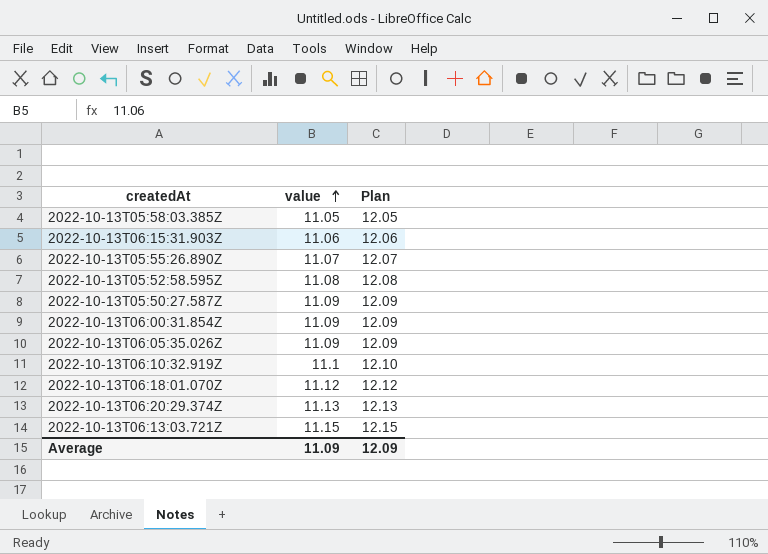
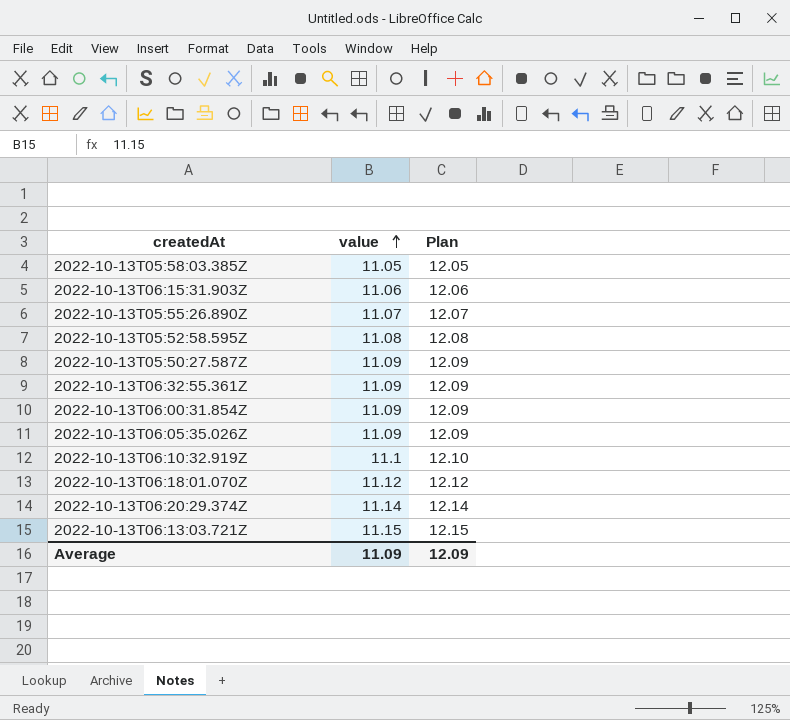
row 2022-10-13T06:32:55.361Z: none -> 11.09 | 12.09
2022-10-13T06:20:29.374Z | value: 11.13 -> 11.14
2022-10-13T06:20:29.374Z | Plan: 12.13 -> 12.14

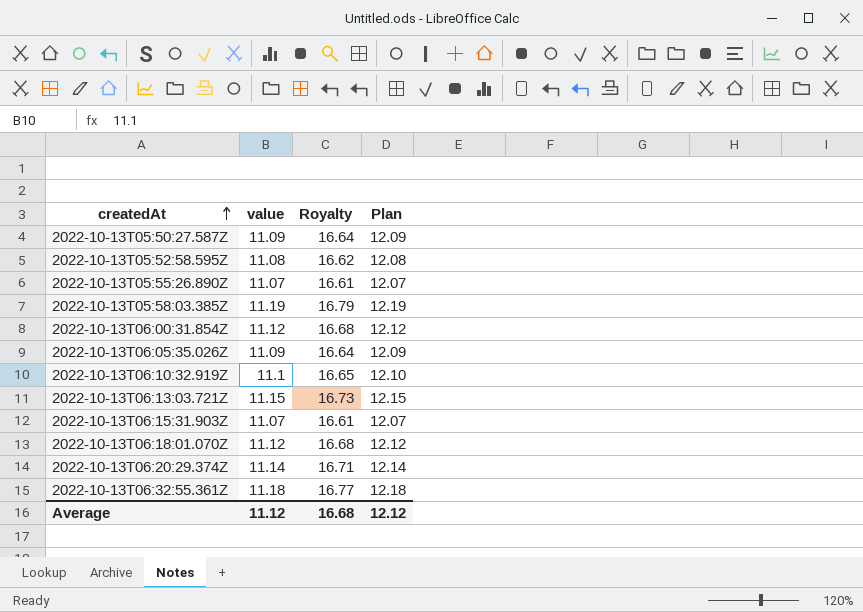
row order: value ascending -> createdAt ascending
column Royalty | formula: none -> [value] * 1.5
2022-10-13T05:58:03.385Z | value: 11.05 -> 11.19
2022-10-13T05:58:03.385Z | Plan: 12.05 -> 12.19
2022-10-13T06:00:31.854Z | value: 11.09 -> 11.12
2022-10-13T06:00:31.854Z | Plan: 12.09 -> 12.12
2022-10-13T06:15:31.903Z | value: 11.06 -> 11.07
2022-10-13T06:15:31.903Z | Plan: 12.06 -> 12.07
2022-10-13T06:32:55.361Z | value: 11.09 -> 11.18
2022-10-13T06:32:55.361Z | Plan: 12.09 -> 12.18
Average | value: 11.09 -> 11.12
Average | Plan: 12.09 -> 12.12

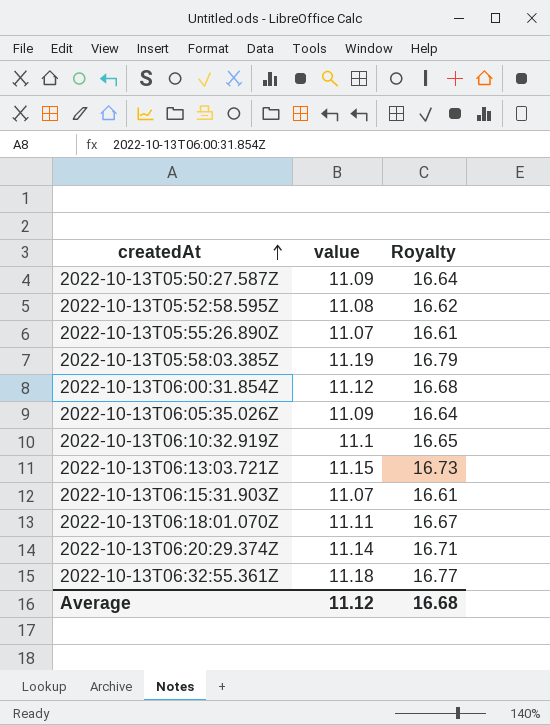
column Plan | formula: [value] + 1 -> none
2022-10-13T06:18:01.070Z | value: 11.12 -> 11.11
2022-10-13T06:18:01.070Z | Royalty: 16.68 -> 16.67

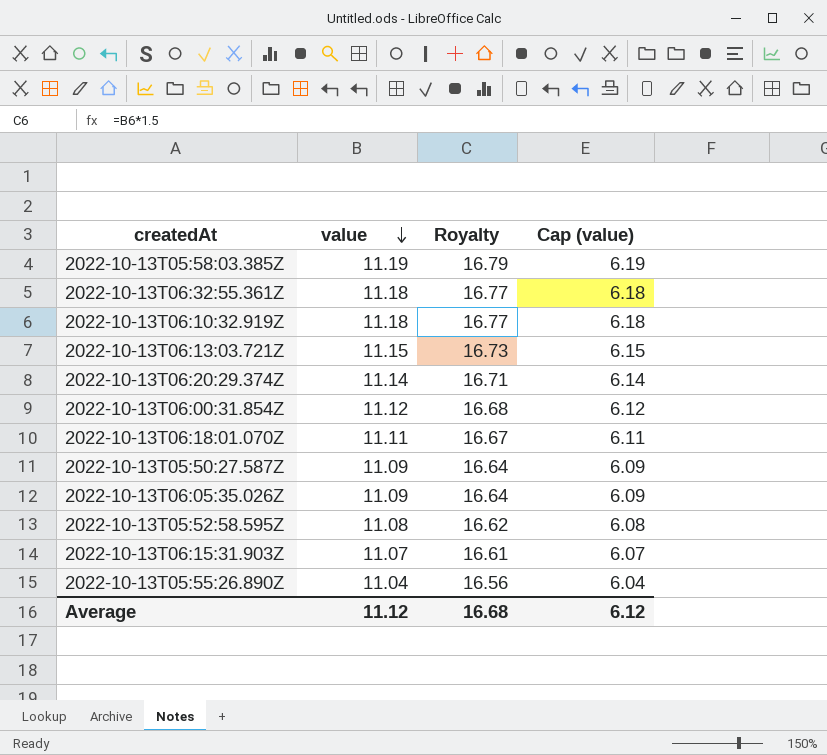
row order: createdAt ascending -> value descending
column Cap (value) | formula: none -> [value] - 5
2022-10-13T06:10:32.919Z | value: 11.1 -> 11.18
2022-10-13T06:10:32.919Z | Royalty: 16.65 -> 16.77
2022-10-13T05:55:26.890Z | value: 11.07 -> 11.04
2022-10-13T05:55:26.890Z | Royalty: 16.61 -> 16.56

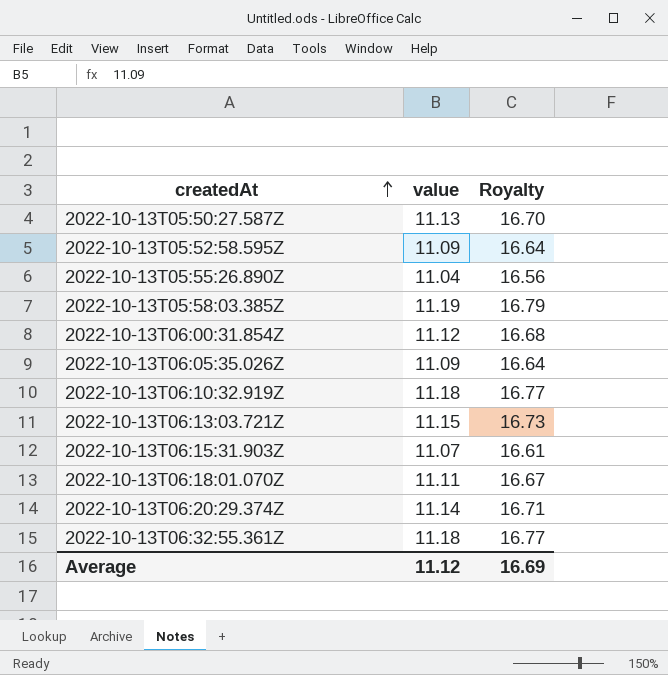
row order: value descending -> createdAt ascending
column Cap (value) | formula: [value] - 5 -> none
2022-10-13T05:50:27.587Z | value: 11.09 -> 11.13
2022-10-13T05:50:27.587Z | Royalty: 16.64 -> 16.70
2022-10-13T05:52:58.595Z | value: 11.08 -> 11.09
2022-10-13T05:52:58.595Z | Royalty: 16.62 -> 16.64
Average | Royalty: 16.68 -> 16.69

